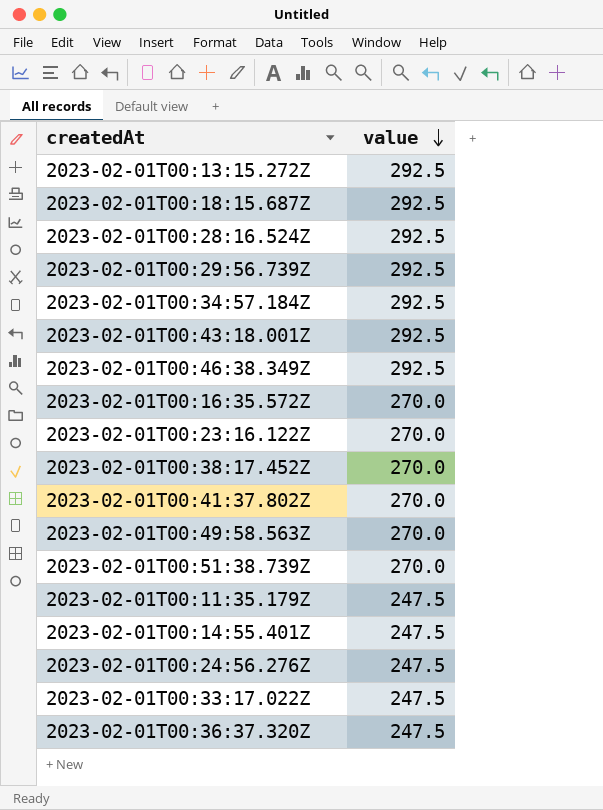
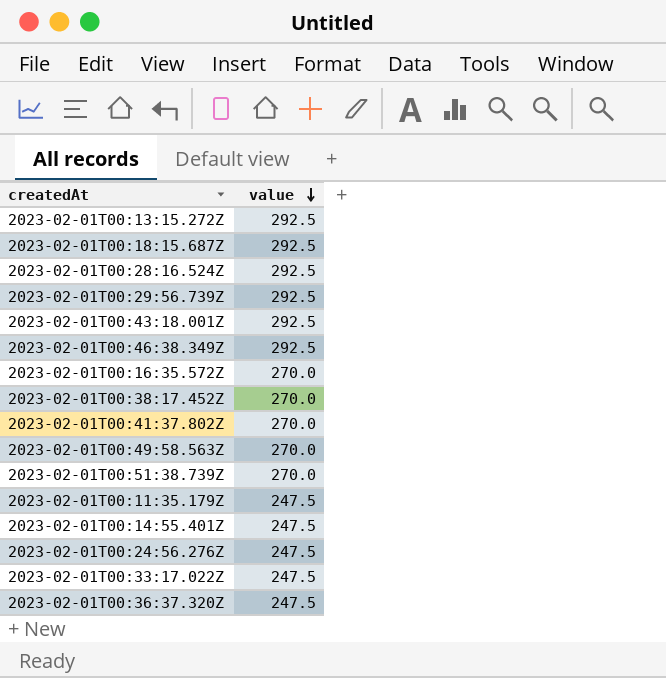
row 2023-02-01T00:34:57.184Z: 292.5 -> none
row 2023-02-01T00:23:16.122Z: 270.0 -> none

